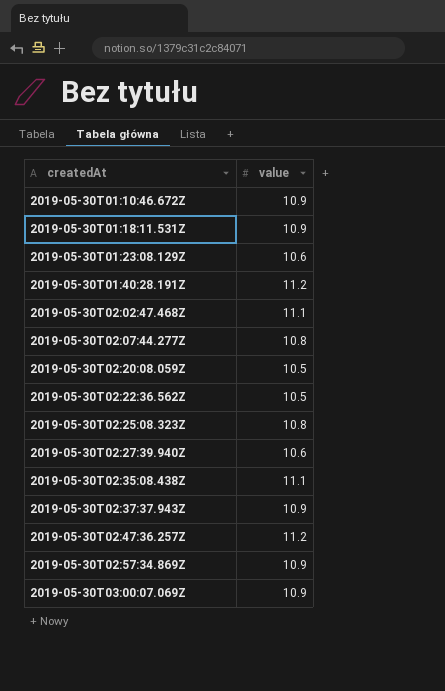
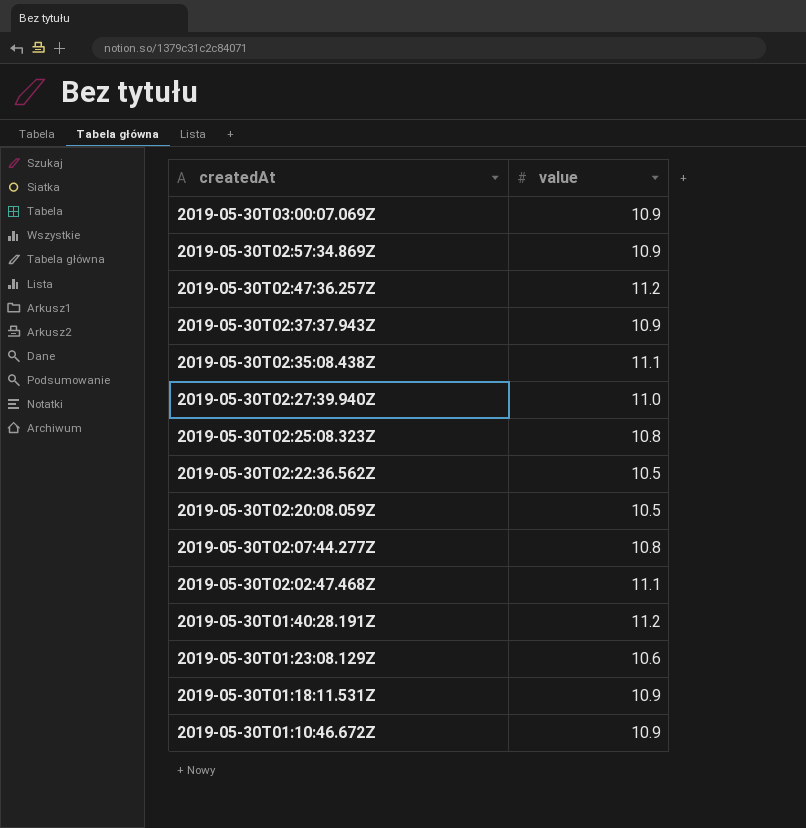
row order: createdAt ascending -> createdAt descending
2019-05-30T02:27:39.940Z | value: 10.6 -> 11.0

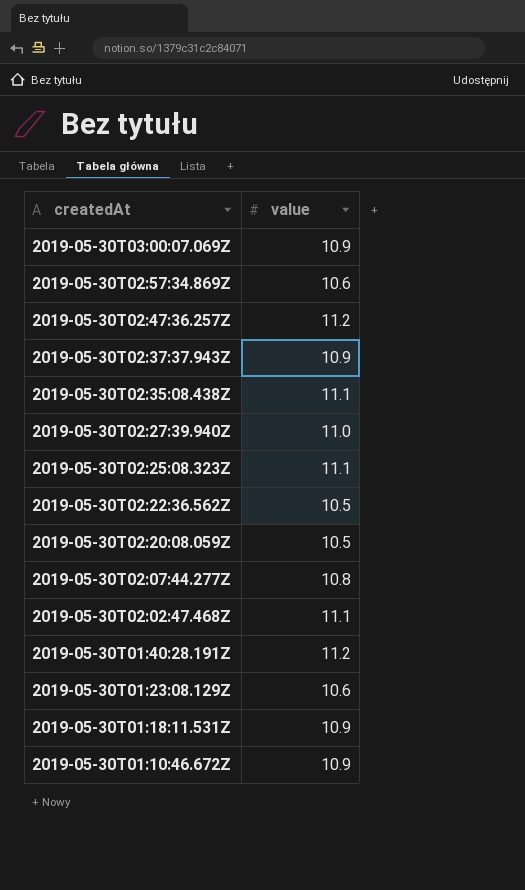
2019-05-30T02:57:34.869Z | value: 10.9 -> 10.6
2019-05-30T02:25:08.323Z | value: 10.8 -> 11.1

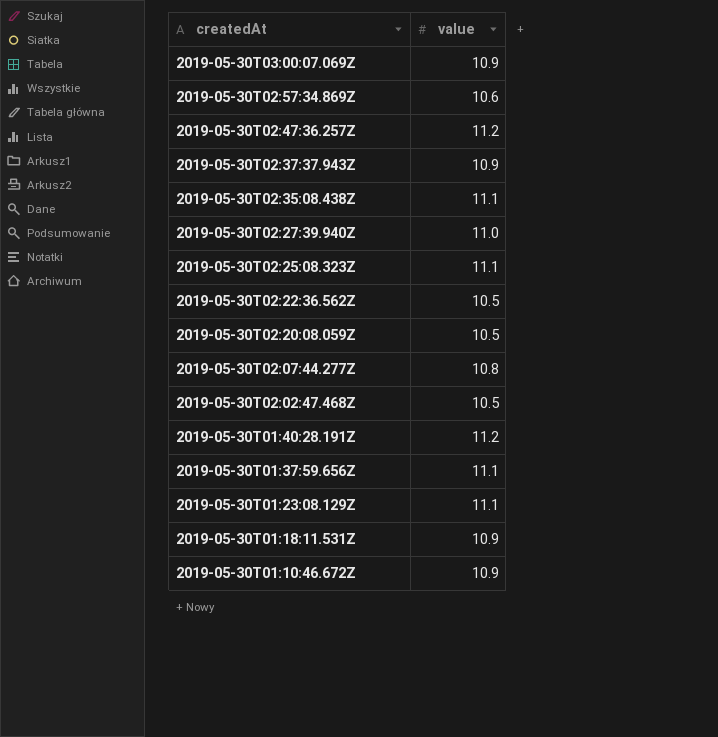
2019-05-30T02:02:47.468Z | value: 11.1 -> 10.5
row 2019-05-30T01:37:59.656Z: none -> 11.1
2019-05-30T01:23:08.129Z | value: 10.6 -> 11.1

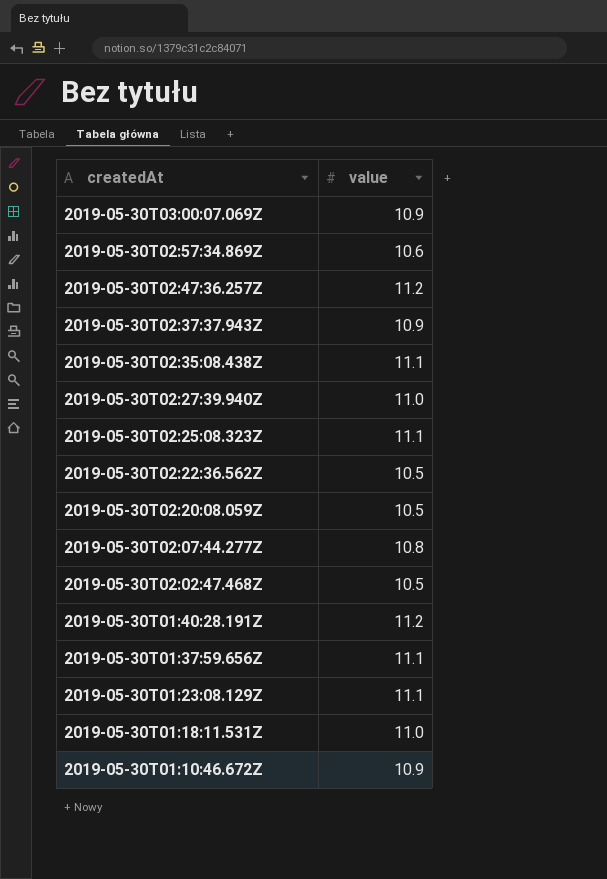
2019-05-30T01:18:11.531Z | value: 10.9 -> 11.0

